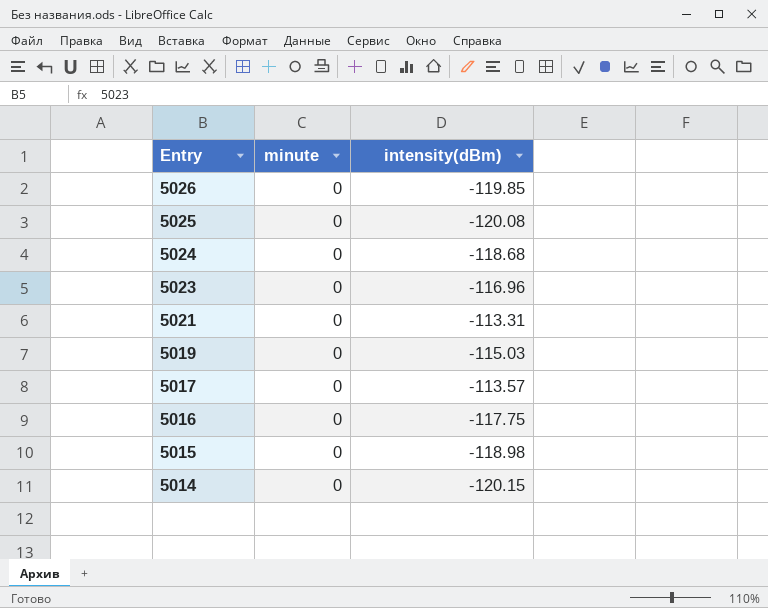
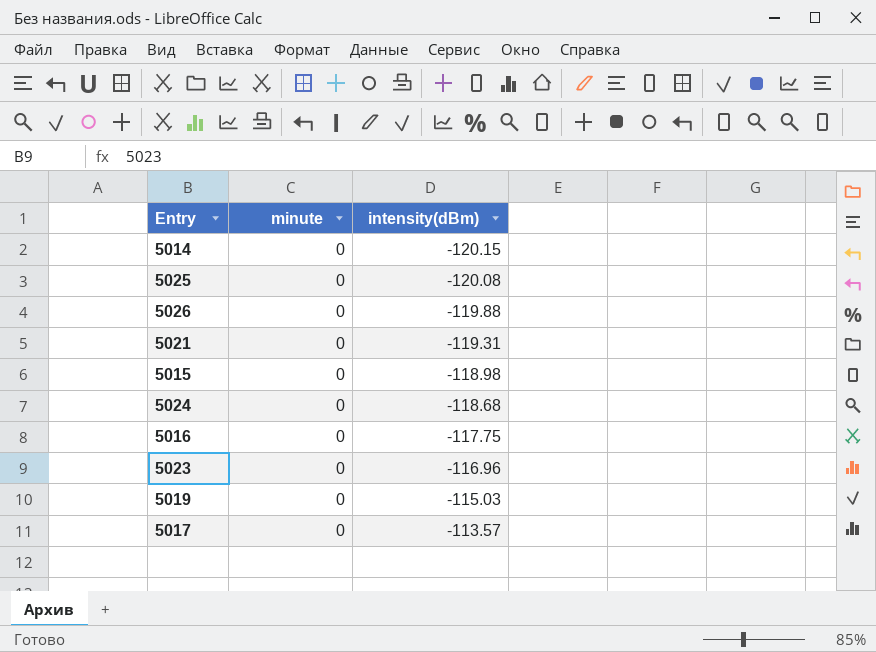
row order: Entry descending -> intensity(dBm) ascending
5026 | intensity(dBm): -119.85 -> -119.88
5021 | intensity(dBm): -113.31 -> -119.31

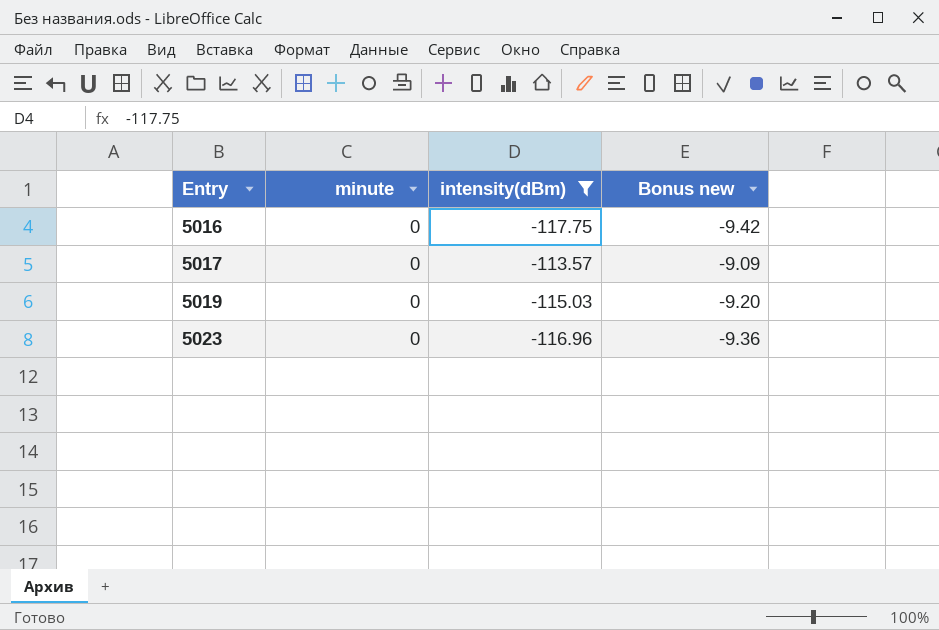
filter: none -> intensity(dBm) >= -117.75
row order: intensity(dBm) ascending -> Entry ascending
column Bonus new | formula: none -> [intensity(dBm)] * 0.08

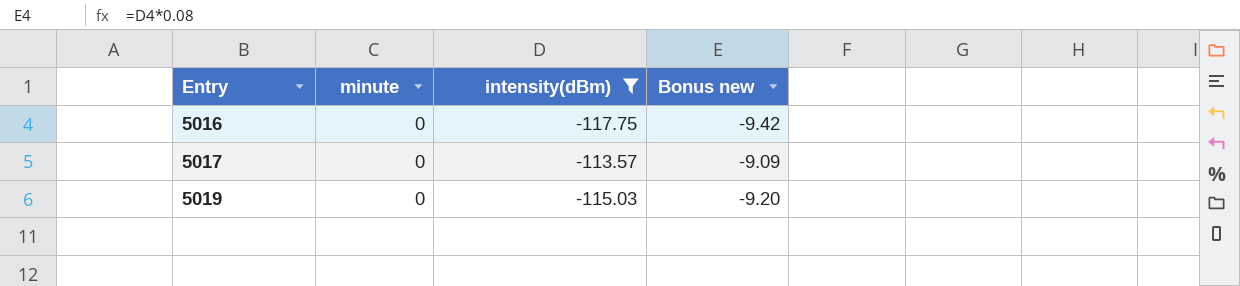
row 5023: 0 | -116.96 | -9.36 -> none

